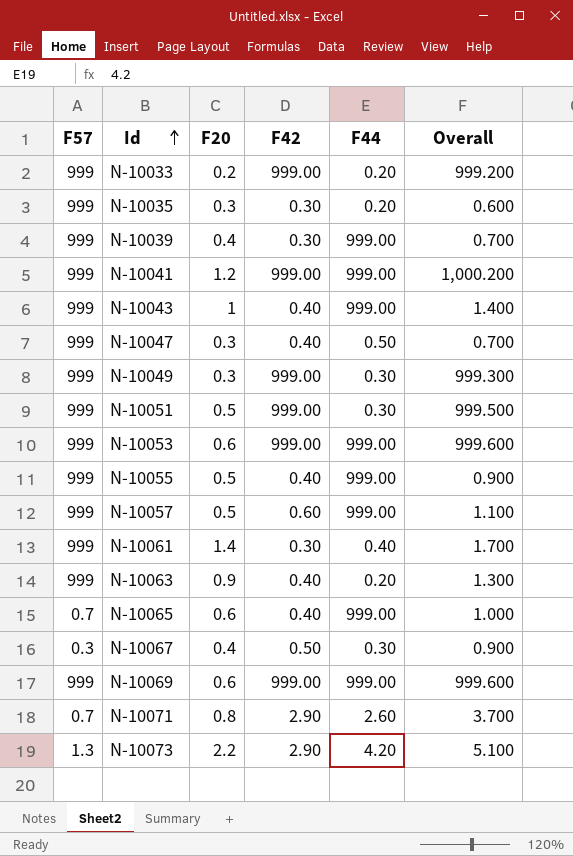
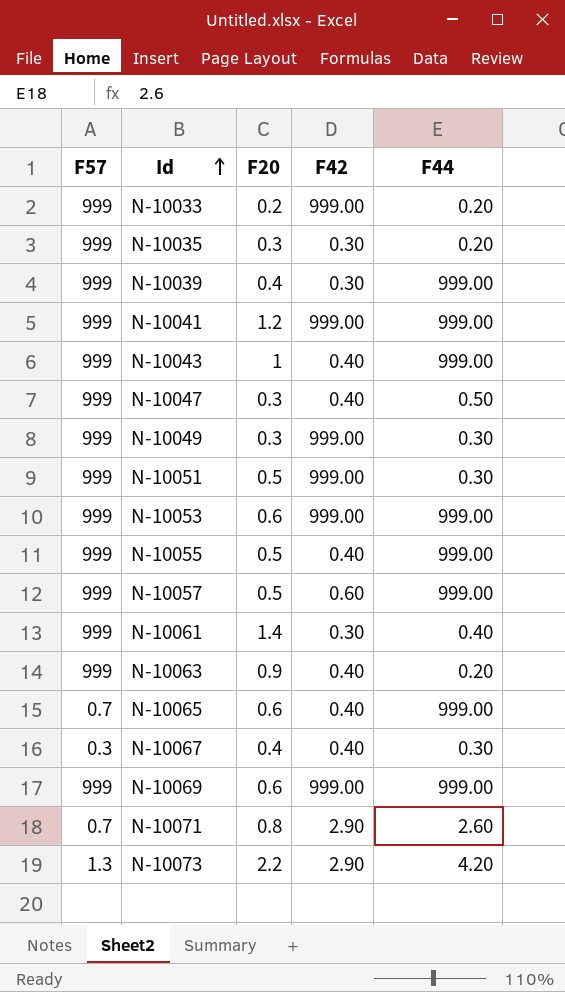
column Overall | formula: [F20] + [F42] -> none
N-10067 | F42: 0.50 -> 0.40

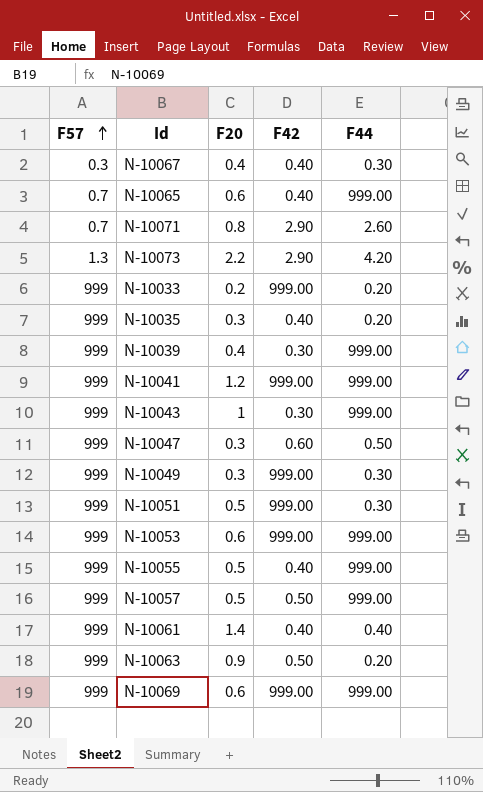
row order: Id ascending -> F57 ascending
N-10035 | F42: 0.30 -> 0.40
N-10043 | F42: 0.40 -> 0.30
N-10047 | F42: 0.40 -> 0.60
N-10057 | F42: 0.60 -> 0.50
N-10061 | F42: 0.30 -> 0.40
N-10063 | F42: 0.40 -> 0.50

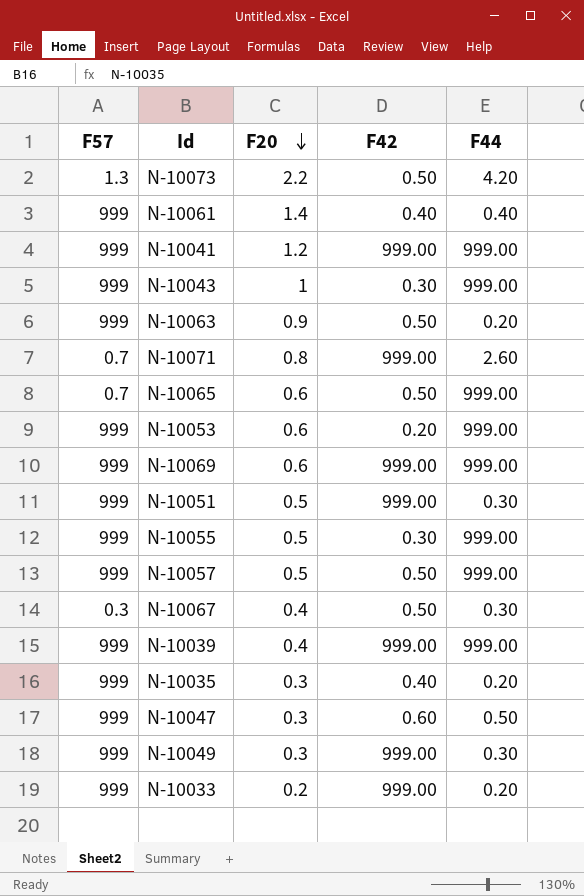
row order: F57 ascending -> F20 descending
N-10073 | F42: 2.90 -> 0.50
N-10071 | F42: 2.90 -> 999.00
N-10065 | F42: 0.40 -> 0.50
N-10053 | F42: 999.00 -> 0.20
N-10055 | F42: 0.40 -> 0.30
N-10067 | F42: 0.40 -> 0.50
N-10039 | F42: 0.30 -> 999.00

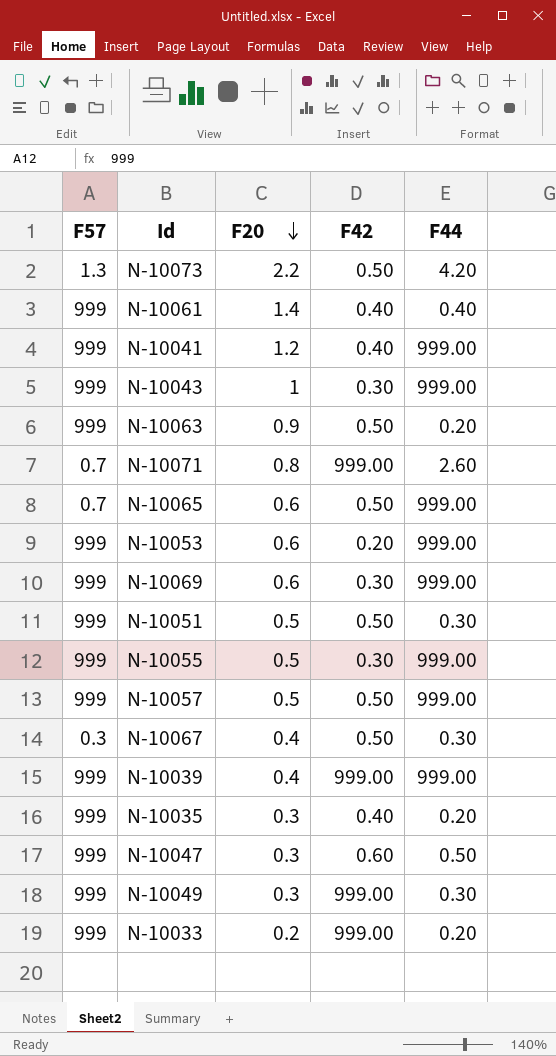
N-10041 | F42: 999.00 -> 0.40
N-10069 | F42: 999.00 -> 0.30
N-10051 | F42: 999.00 -> 0.50

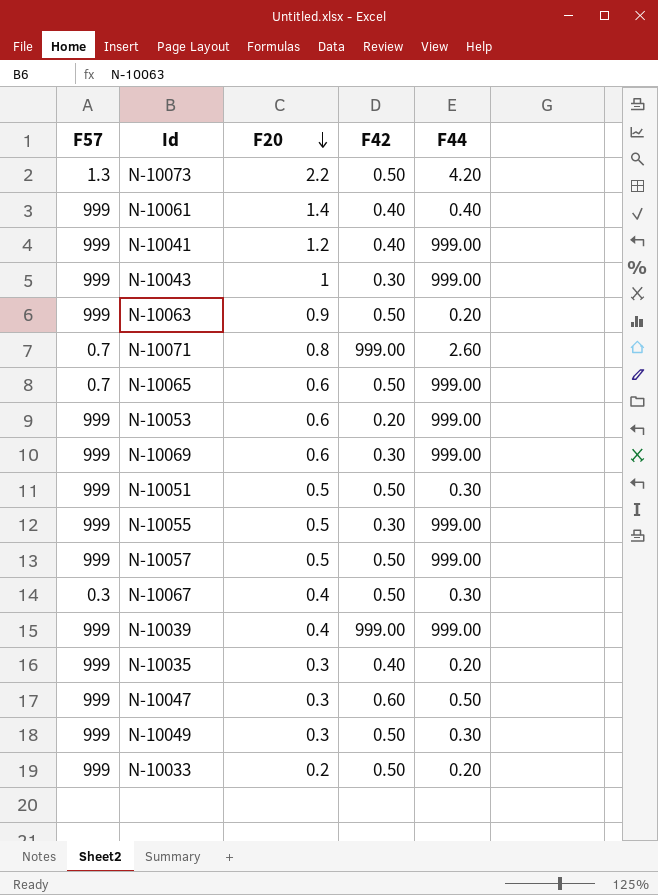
N-10049 | F42: 999.00 -> 0.50
N-10033 | F42: 999.00 -> 0.50

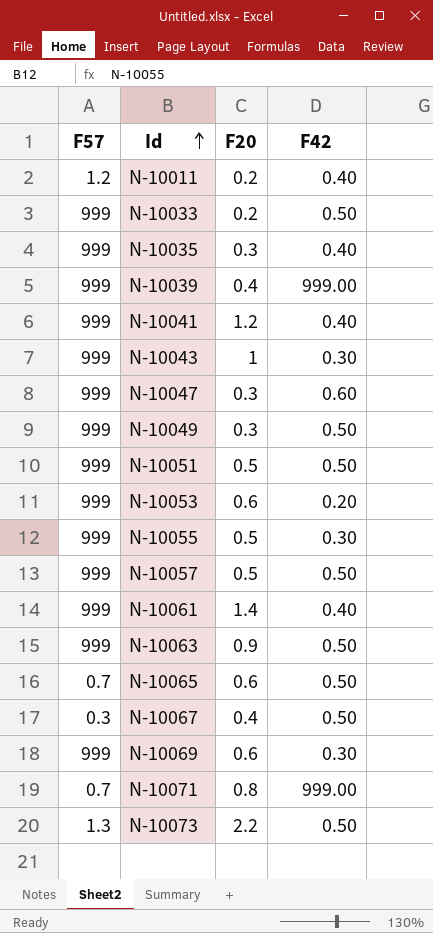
row order: F20 descending -> Id ascending
column F44 | position: 5 -> none
row N-10011: none -> 1.2 | 0.2 | 0.40

